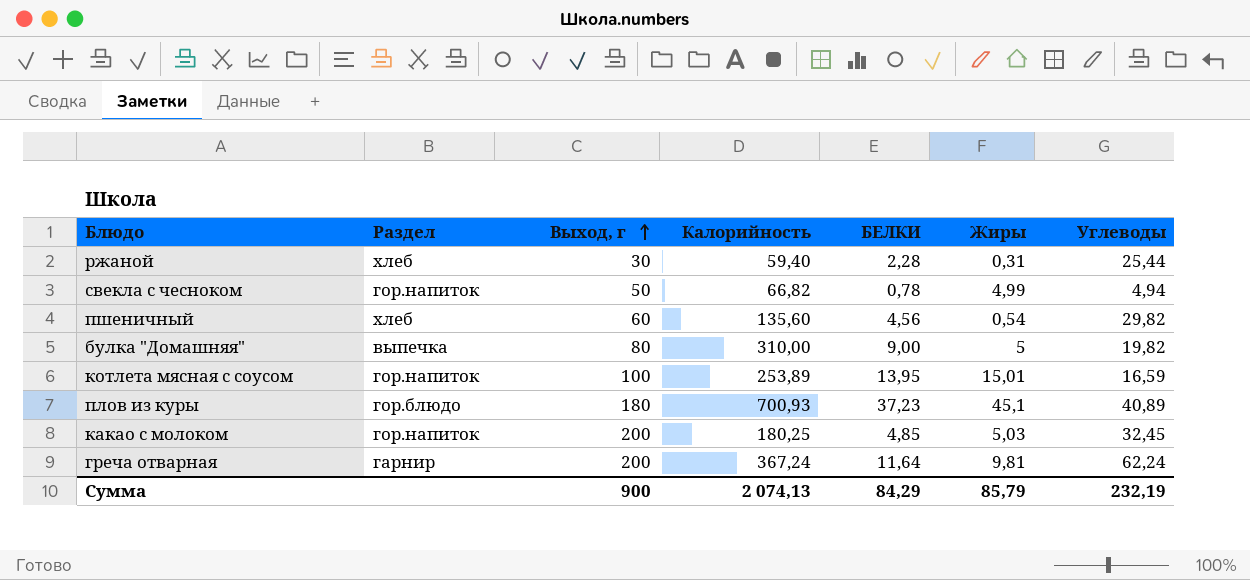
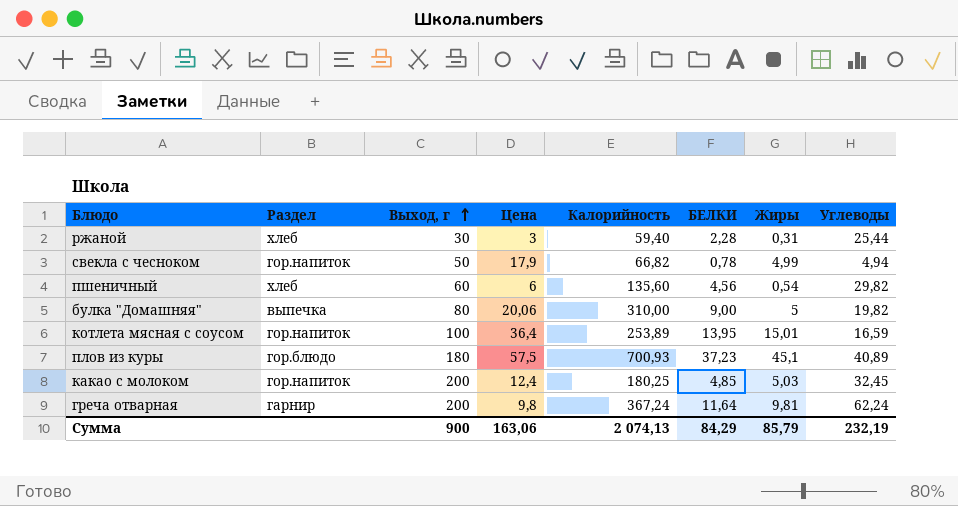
column Цена | position: none -> 4

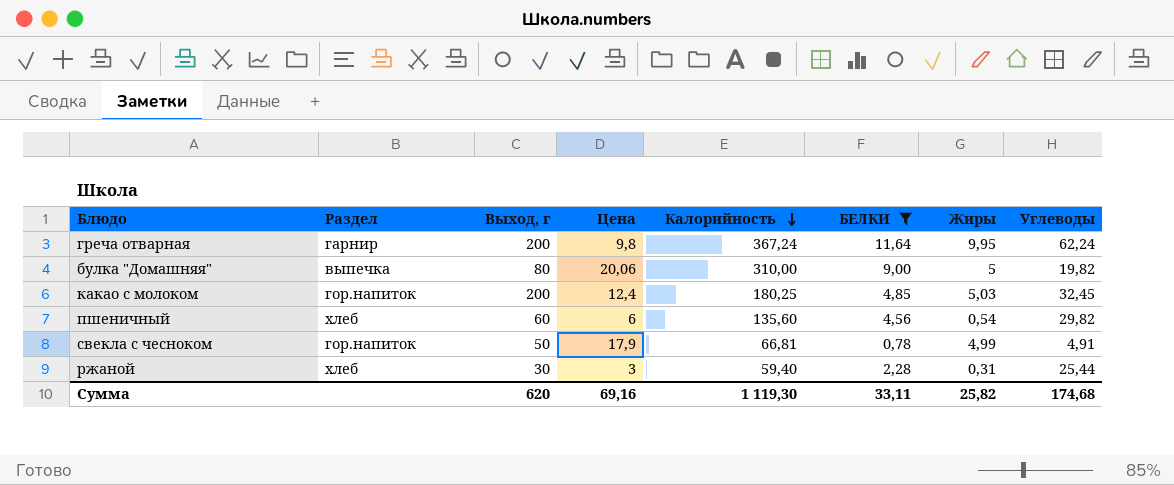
filter: none -> БЕЛКИ <= 11,64
row order: Выход, г ascending -> Калорийность descending
греча отварная | Жиры: 9,81 -> 9,95
свекла с чесноком | Калорийность: 66,82 -> 66,81
свекла с чесноком | Углеводы: 4,94 -> 4,91
Сумма | Выход, г: 900 -> 620
Сумма | Цена: 163,06 -> 69,16
Сумма | Калорийность: 2 074,13 -> 1 119,30
Сумма | БЕЛКИ: 84,29 -> 33,11
Сумма | Жиры: 85,79 -> 25,82
Сумма | Углеводы: 232,19 -> 174,68

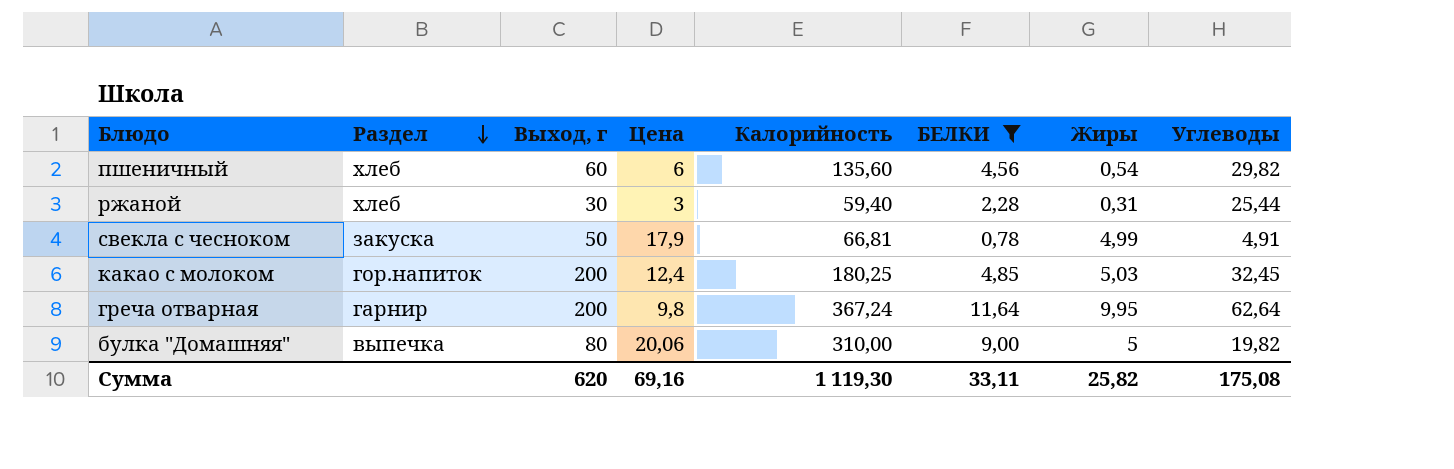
row order: Калорийность descending -> Раздел descending
свекла с чесноком | Раздел: гор.напиток -> закуска
греча отварная | Углеводы: 62,24 -> 62,64
Сумма | Углеводы: 174,68 -> 175,08

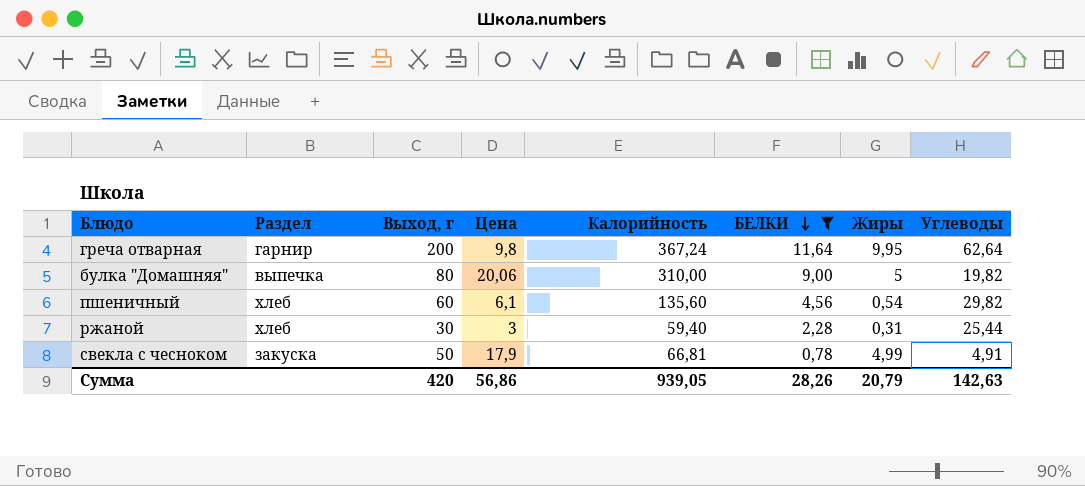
row order: Раздел descending -> БЕЛКИ descending
row какао с молоком: гор.напиток | 200 | 12,4 | 180,25 | 4,85 | 5,03 | 32,45 -> none
пшеничный | Цена: 6 -> 6,1
Сумма | Выход, г: 620 -> 420
Сумма | Цена: 69,16 -> 56,86
Сумма | Калорийность: 1 119,30 -> 939,05
Сумма | БЕЛКИ: 33,11 -> 28,26
Сумма | Жиры: 25,82 -> 20,79
Сумма | Углеводы: 175,08 -> 142,63

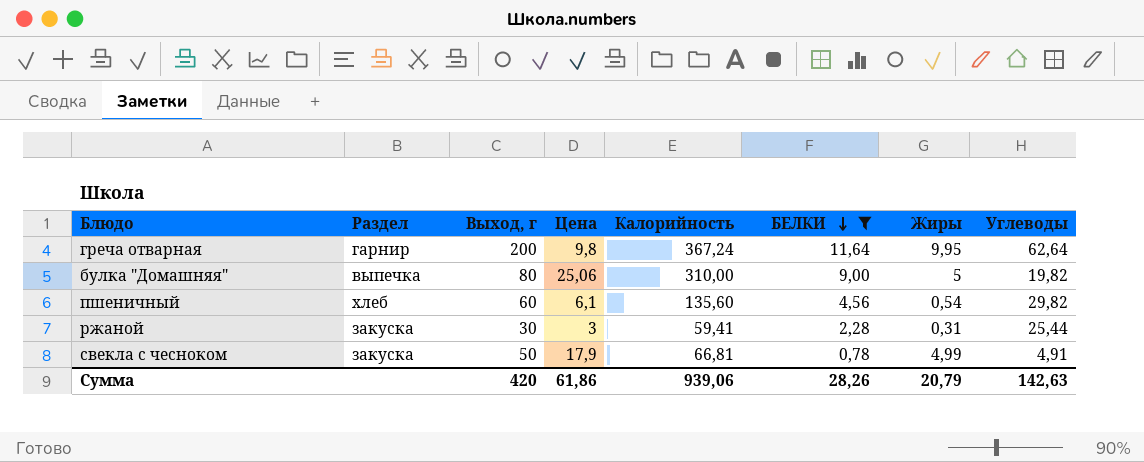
булка "Домашняя" | Цена: 20,06 -> 25,06
ржаной | Раздел: хлеб -> закуска
ржаной | Калорийность: 59,40 -> 59,41
Сумма | Цена: 56,86 -> 61,86
Сумма | Калорийность: 939,05 -> 939,06

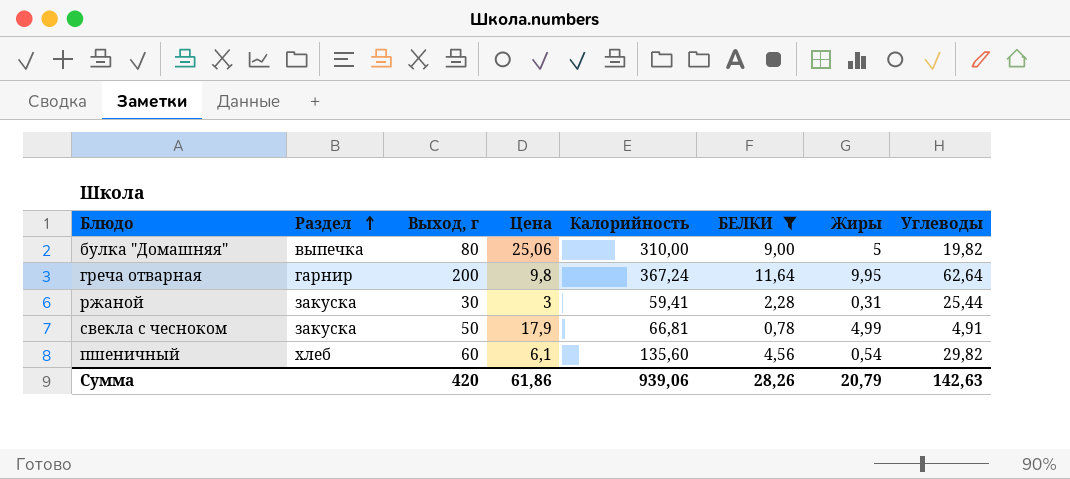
row order: БЕЛКИ descending -> Раздел ascending

